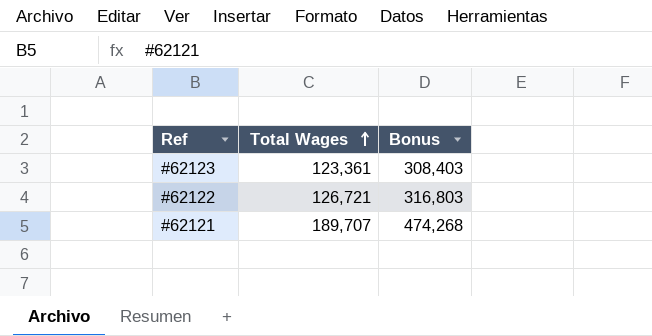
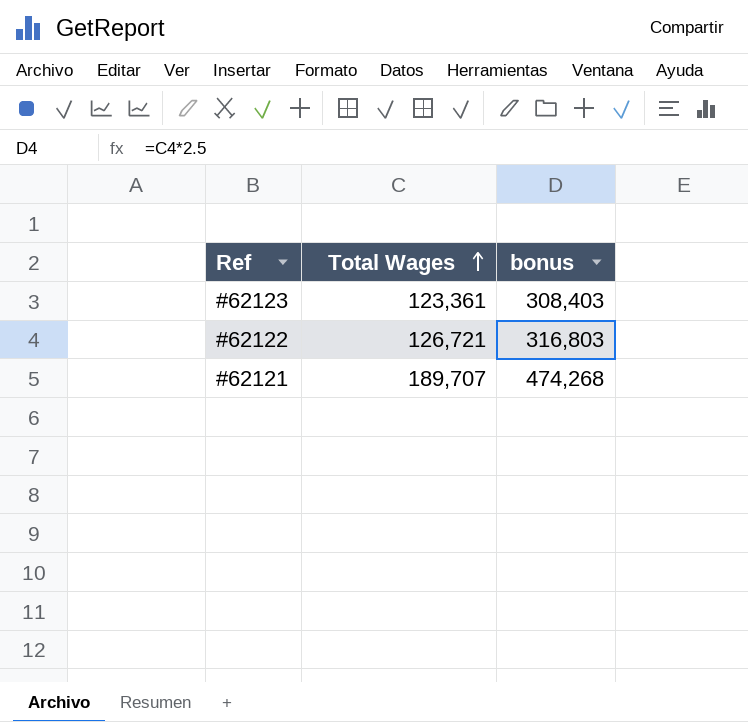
column name: Bonus -> bonus

